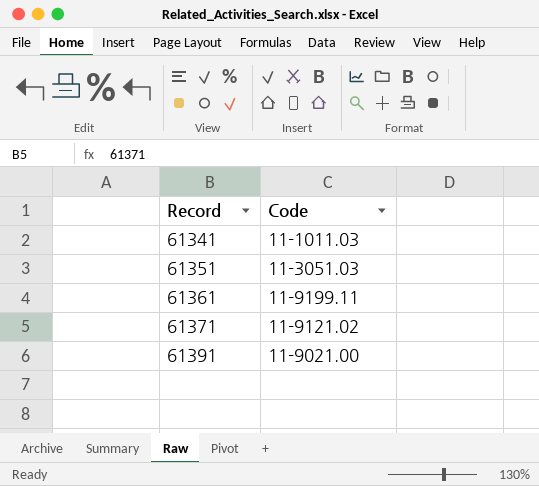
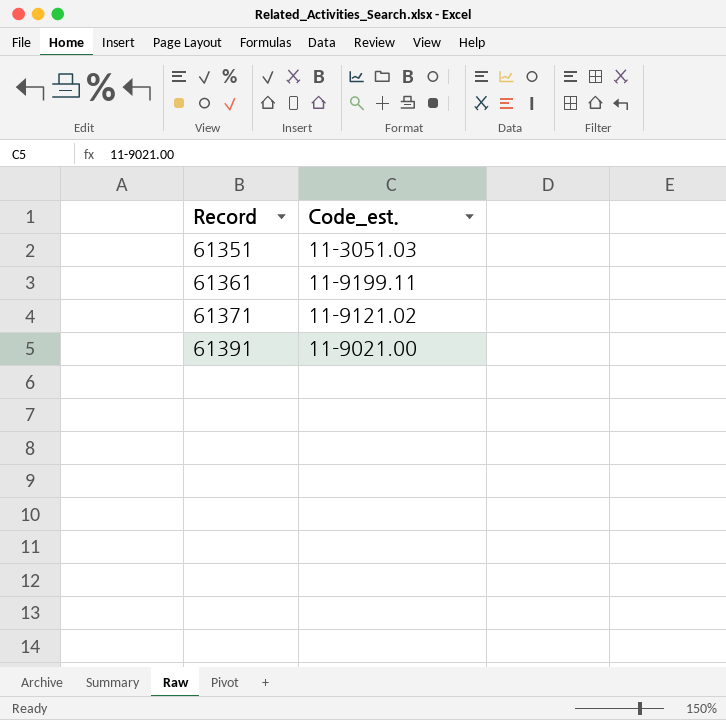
column name: Code -> Code_est.
row 61341: 11-1011.03 -> none

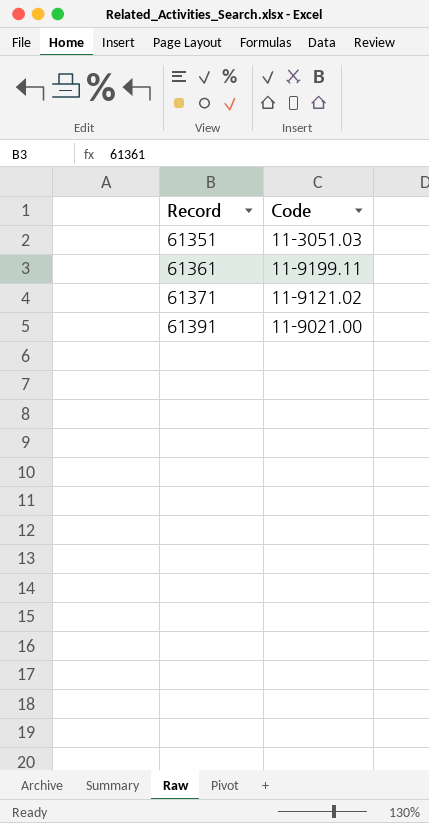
column name: Code_est. -> Code

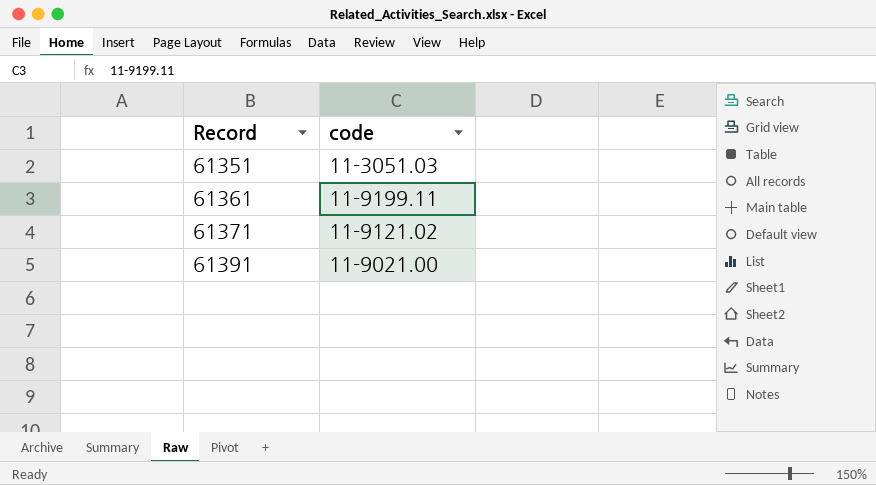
column name: Code -> code

